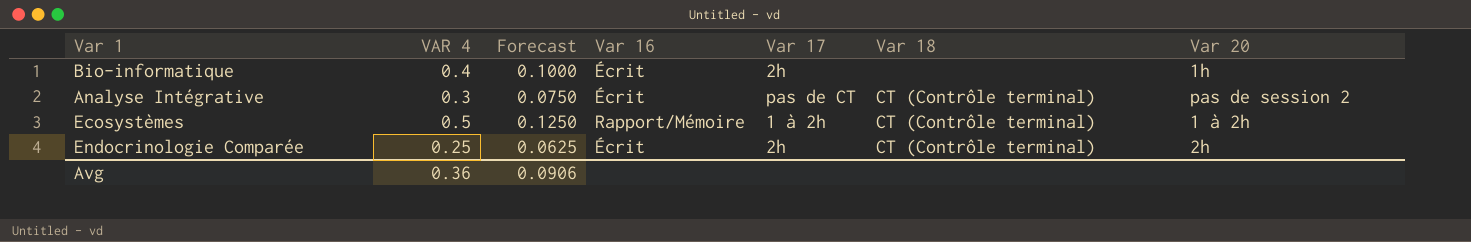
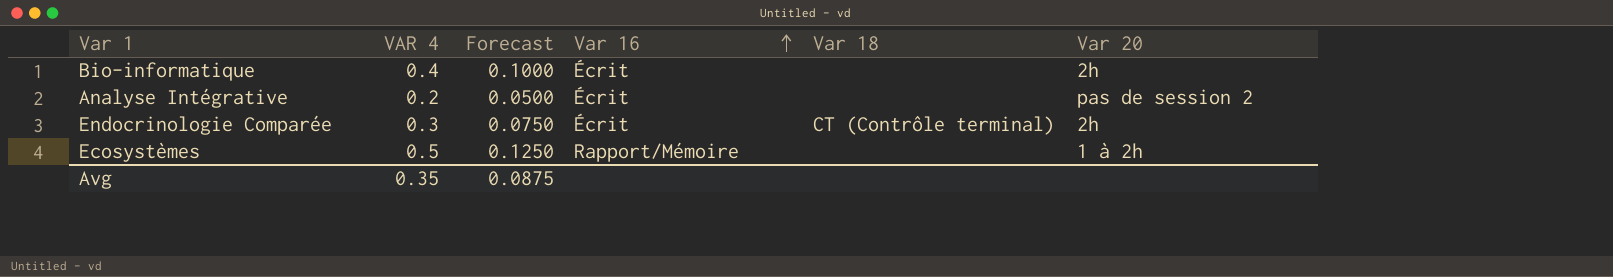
row order: none -> Var 16 ascending
column Var 17 | position: 5 -> none
Bio-informatique | Var 20: 1h -> 2h
Analyse Intégrative | VAR 4: 0.3 -> 0.2
Analyse Intégrative | Forecast: 0.0750 -> 0.0500
Analyse Intégrative | Var 18: CT (Contrôle terminal) -> none
Endocrinologie Comparée | VAR 4: 0.25 -> 0.3
Endocrinologie Comparée | Forecast: 0.0625 -> 0.0750
Ecosystèmes | Var 18: CT (Contrôle terminal) -> none
Avg | VAR 4: 0.36 -> 0.35
Avg | Forecast: 0.0906 -> 0.0875

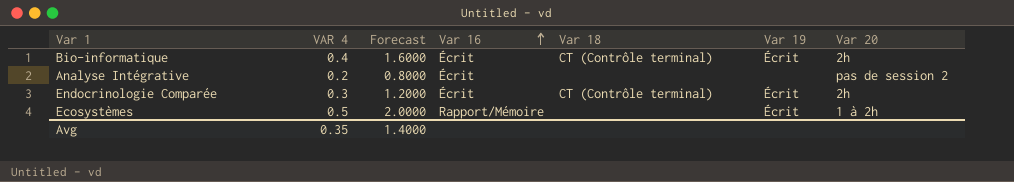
column Forecast | formula: [VAR 4] * 0.25 -> [VAR 4] * 4
column Var 19 | position: none -> 6
Bio-informatique | Var 18: none -> CT (Contrôle terminal)
Avg | Forecast: 0.0875 -> 1.4000

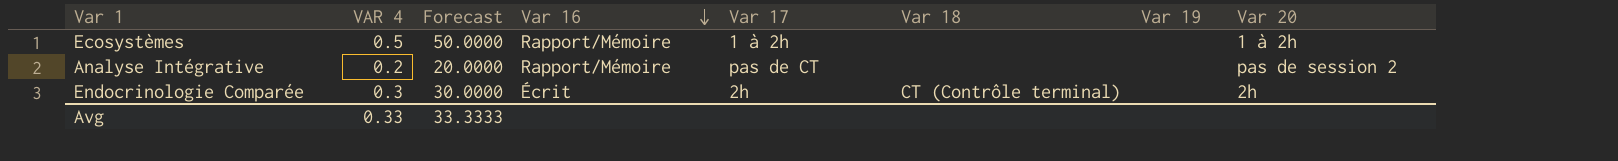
row order: Var 16 ascending -> Var 16 descending
column Forecast | formula: [VAR 4] * 4 -> [VAR 4] * 100
column Var 17 | position: none -> 5
row Bio-informatique: 0.4 | 1.6000 | Écrit | CT (Contrôle terminal) | Écrit | 2h -> none
Ecosystèmes | Var 19: Écrit -> none
Analyse Intégrative | Var 16: Écrit -> Rapport/Mémoire
Endocrinologie Comparée | Var 19: Écrit -> none
Avg | VAR 4: 0.35 -> 0.33
Avg | Forecast: 1.4000 -> 33.3333

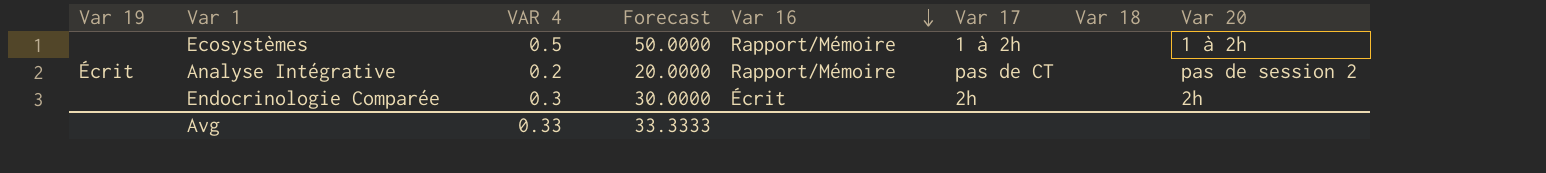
column Var 19 | position: 7 -> 1
Analyse Intégrative | Var 19: none -> Écrit
Endocrinologie Comparée | Var 18: CT (Contrôle terminal) -> none

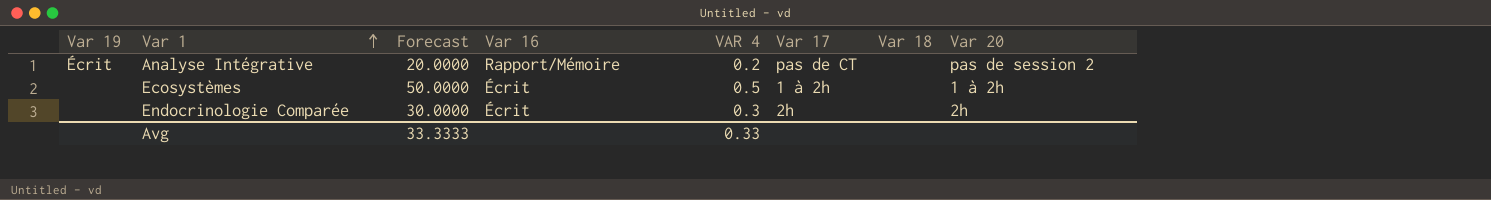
row order: Var 16 descending -> Var 1 ascending
column VAR 4 | position: 3 -> 5
Ecosystèmes | Var 16: Rapport/Mémoire -> Écrit

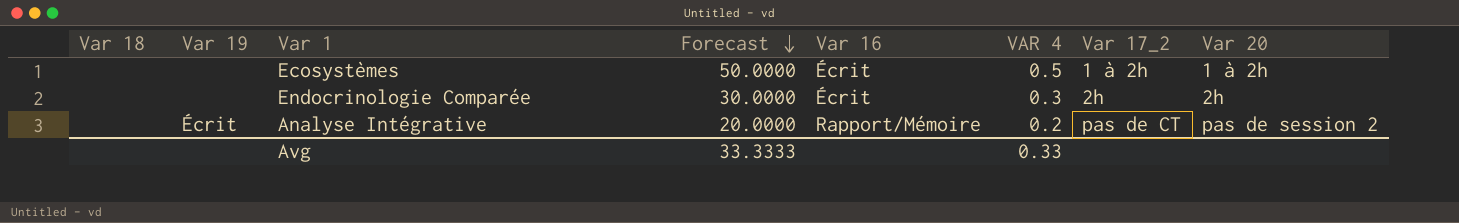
row order: Var 1 ascending -> Forecast descending
column Var 18 | position: 7 -> 1
column name: Var 17 -> Var 17_2

